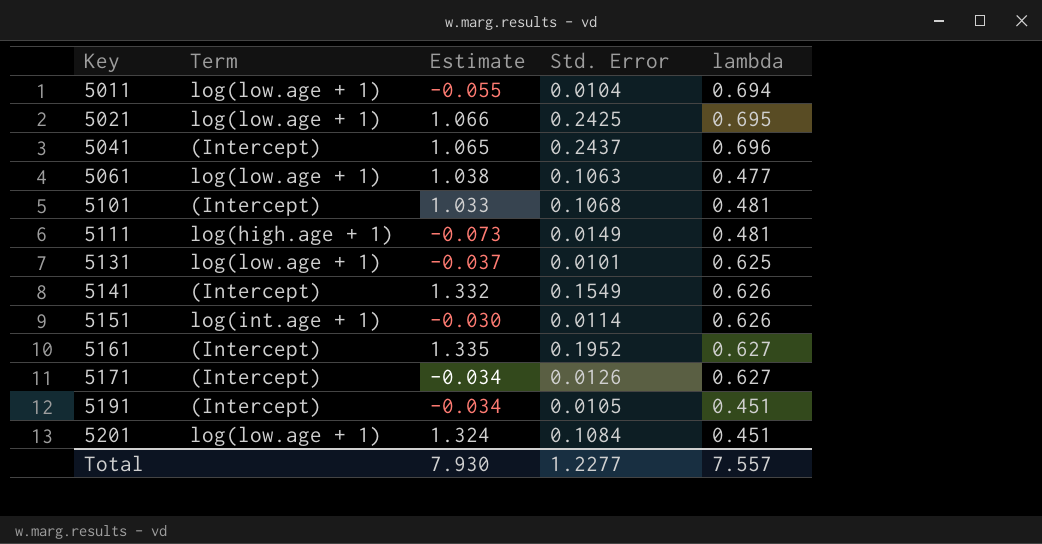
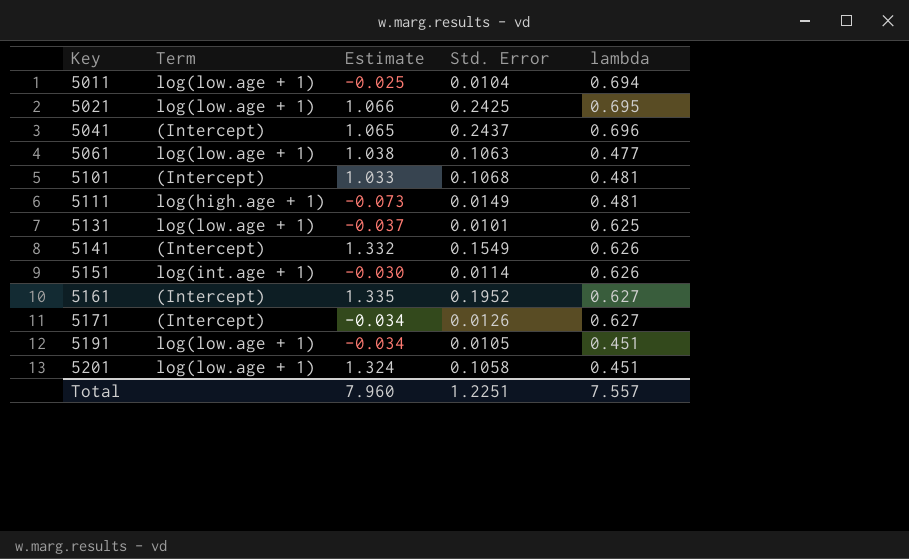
5011 | Estimate: -0.055 -> -0.025
5191 | Term: (Intercept) -> log(low.age + 1)
5201 | Std. Error: 0.1084 -> 0.1058
Total | Estimate: 7.930 -> 7.960
Total | Std. Error: 1.2277 -> 1.2251

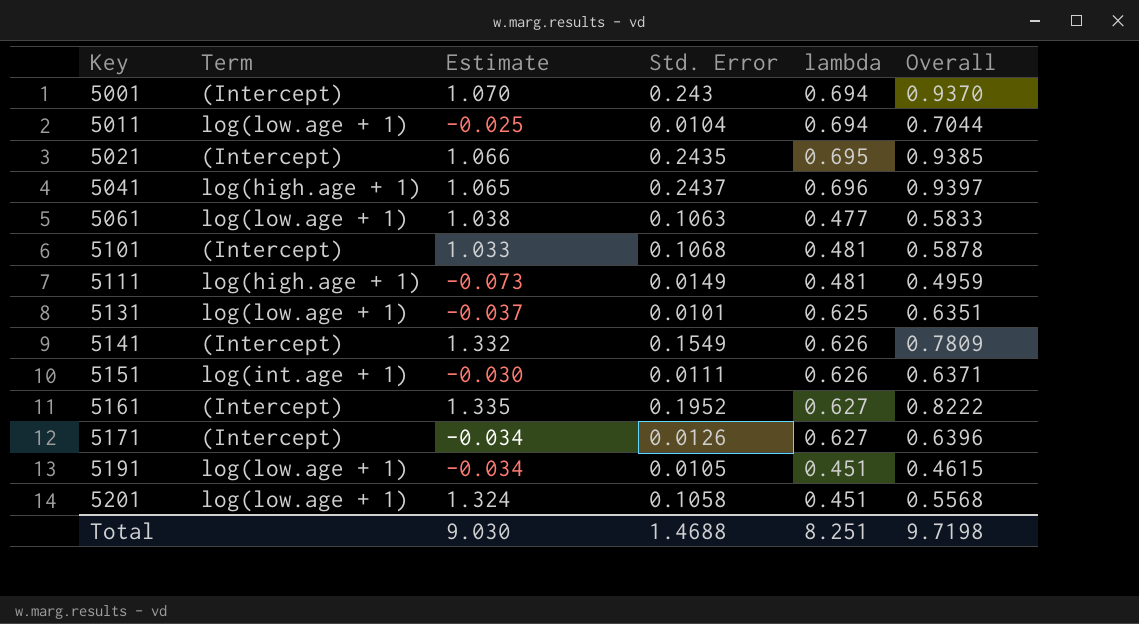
column Overall | formula: none -> [Std. Error] + [lambda]
row 5001: none -> (Intercept) | 1.070 | 0.243 | 0.694 | 0.9370
5021 | Term: log(low.age + 1) -> (Intercept)
5021 | Std. Error: 0.2425 -> 0.2435
5041 | Term: (Intercept) -> log(high.age + 1)
5151 | Std. Error: 0.0114 -> 0.0111
Total | Estimate: 7.960 -> 9.030
Total | Std. Error: 1.2251 -> 1.4688
Total | lambda: 7.557 -> 8.251

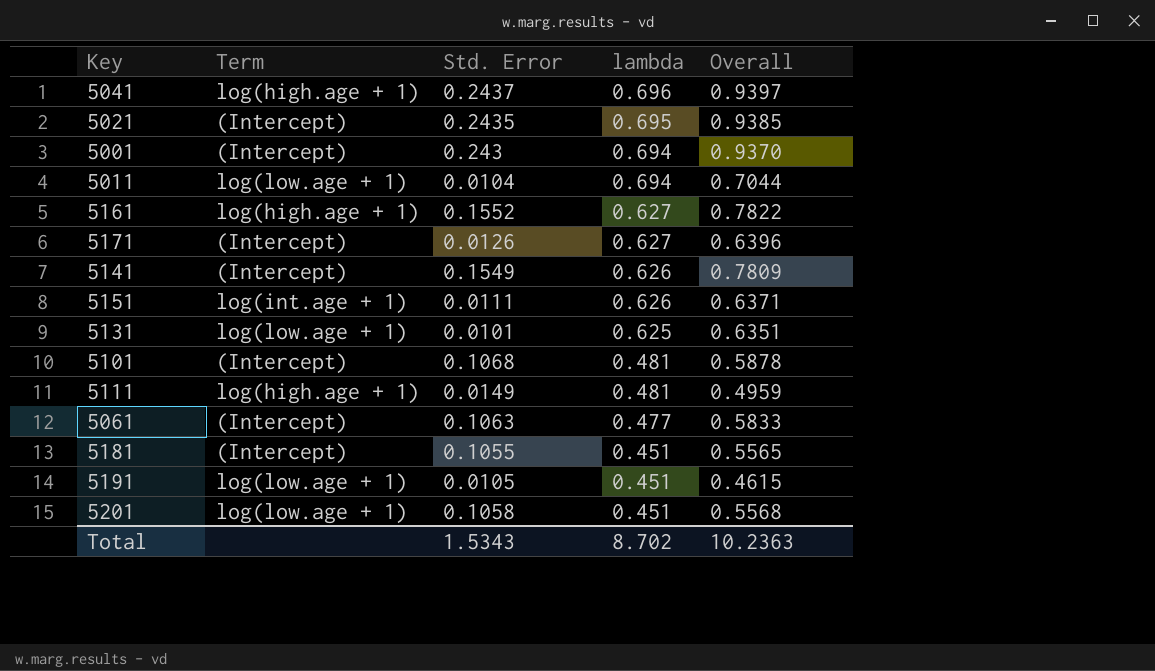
row order: Key ascending -> lambda descending
column Estimate | position: 3 -> none
5161 | Term: (Intercept) -> log(high.age + 1)
5161 | Std. Error: 0.1952 -> 0.1552
5161 | Overall: 0.8222 -> 0.7822
5061 | Term: log(low.age + 1) -> (Intercept)
row 5181: none -> (Intercept) | 0.1055 | 0.451 | 0.5565
Total | Std. Error: 1.4688 -> 1.5343
Total | lambda: 8.251 -> 8.702
Total | Overall: 9.7198 -> 10.2363

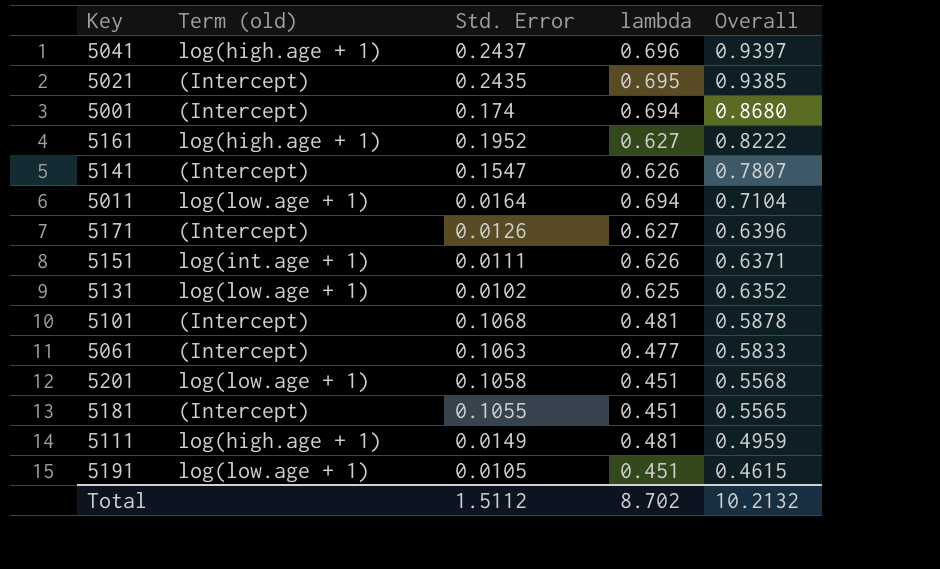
row order: lambda descending -> Overall descending
column name: Term -> Term (old)
5001 | Std. Error: 0.243 -> 0.174
5001 | Overall: 0.9370 -> 0.8680
5161 | Std. Error: 0.1552 -> 0.1952
5161 | Overall: 0.7822 -> 0.8222
5141 | Std. Error: 0.1549 -> 0.1547
5141 | Overall: 0.7809 -> 0.7807
5011 | Std. Error: 0.0104 -> 0.0164
5011 | Overall: 0.7044 -> 0.7104
5131 | Std. Error: 0.0101 -> 0.0102
5131 | Overall: 0.6351 -> 0.6352
Total | Std. Error: 1.5343 -> 1.5112
Total | Overall: 10.2363 -> 10.2132

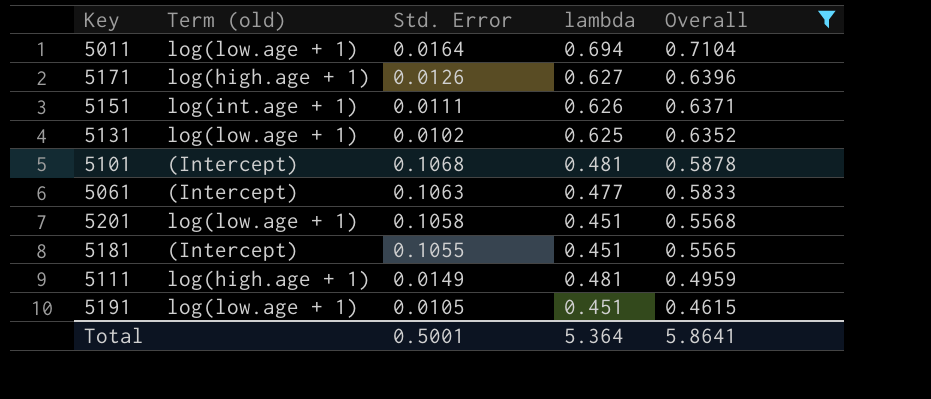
filter: none -> Overall <= 0.7104
5171 | Term (old): (Intercept) -> log(high.age + 1)
Total | Std. Error: 1.5112 -> 0.5001
Total | lambda: 8.702 -> 5.364
Total | Overall: 10.2132 -> 5.8641

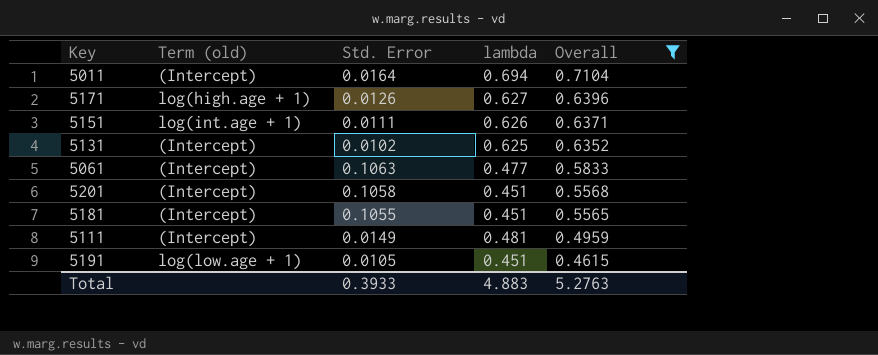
row 5101: (Intercept) | 0.1068 | 0.481 | 0.5878 -> none
5011 | Term (old): log(low.age + 1) -> (Intercept)
5131 | Term (old): log(low.age + 1) -> (Intercept)
5201 | Term (old): log(low.age + 1) -> (Intercept)
5111 | Term (old): log(high.age + 1) -> (Intercept)
Total | Std. Error: 0.5001 -> 0.3933
Total | lambda: 5.364 -> 4.883
Total | Overall: 5.8641 -> 5.2763

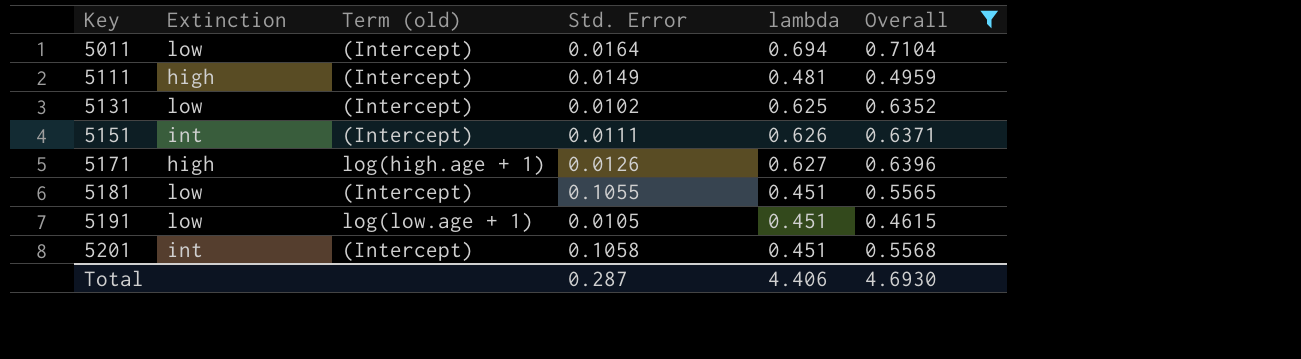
row order: Overall descending -> Key ascending
column Extinction | position: none -> 2
row 5061: (Intercept) | 0.1063 | 0.477 | 0.5833 -> none
5151 | Term (old): log(int.age + 1) -> (Intercept)
Total | Std. Error: 0.3933 -> 0.287
Total | lambda: 4.883 -> 4.406
Total | Overall: 5.2763 -> 4.6930

